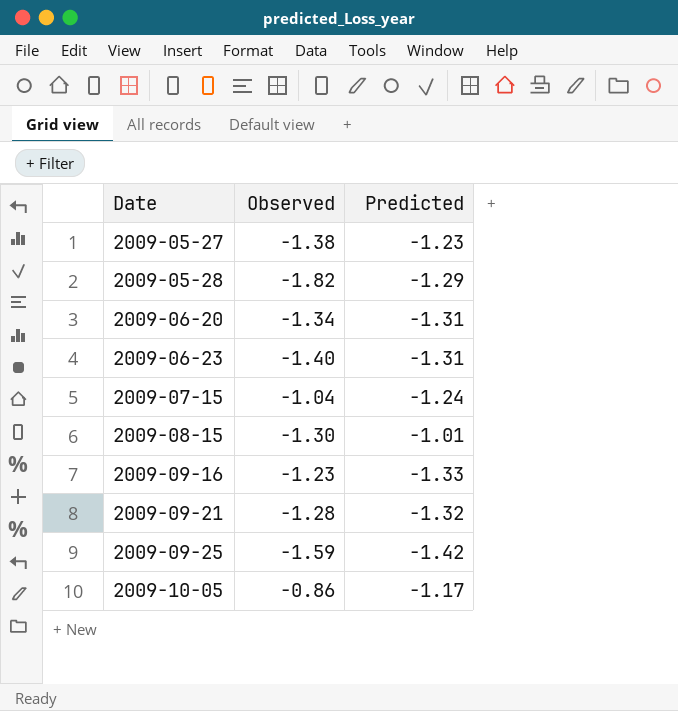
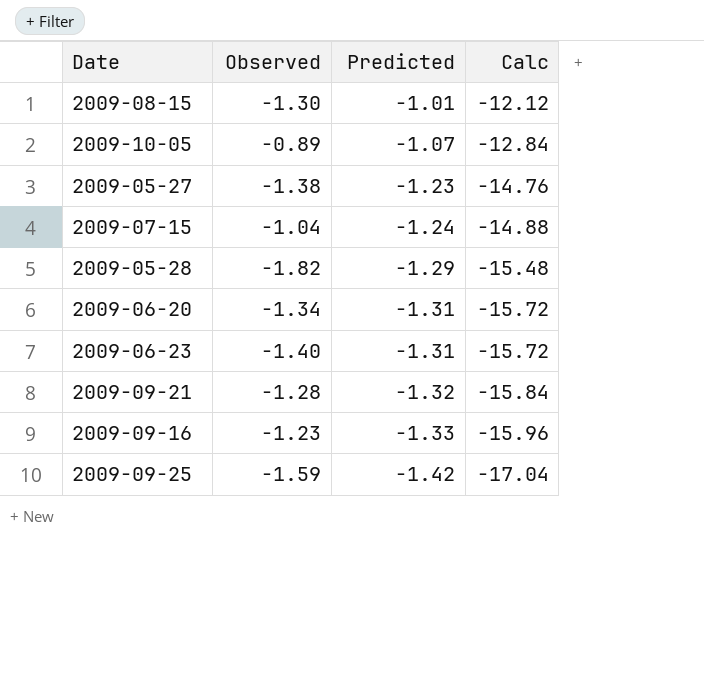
row order: Date ascending -> Predicted descending
column Calc | formula: none -> [Predicted] * 12
2009-10-05 | Observed: -0.86 -> -0.89
2009-10-05 | Predicted: -1.17 -> -1.07

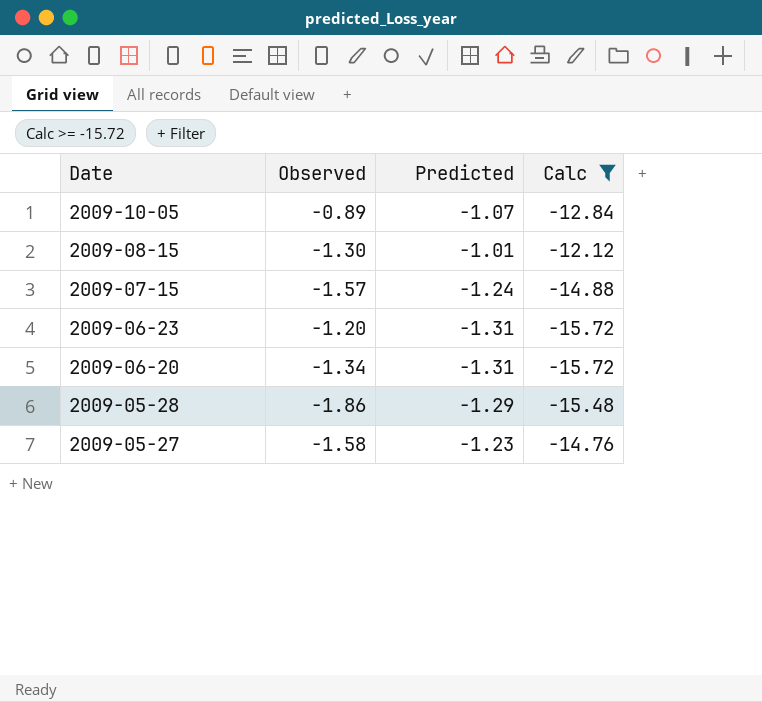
filter: none -> Calc >= -15.72
row order: Predicted descending -> Date descending
2009-07-15 | Observed: -1.04 -> -1.57
2009-06-23 | Observed: -1.40 -> -1.20
2009-05-28 | Observed: -1.82 -> -1.86
2009-05-27 | Observed: -1.38 -> -1.58

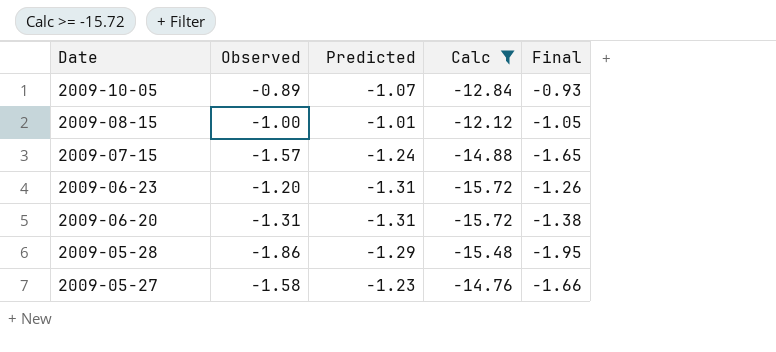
column Final | formula: none -> [Observed] * 1.05
2009-08-15 | Observed: -1.30 -> -1.00
2009-06-20 | Observed: -1.34 -> -1.31

